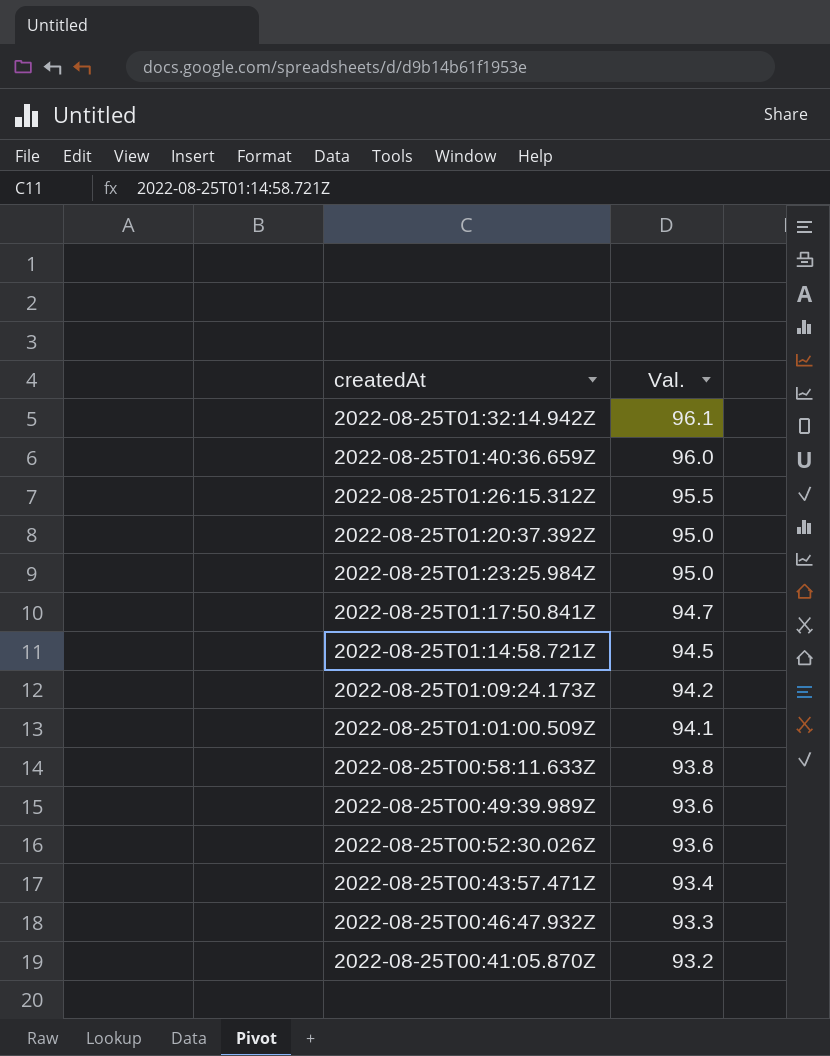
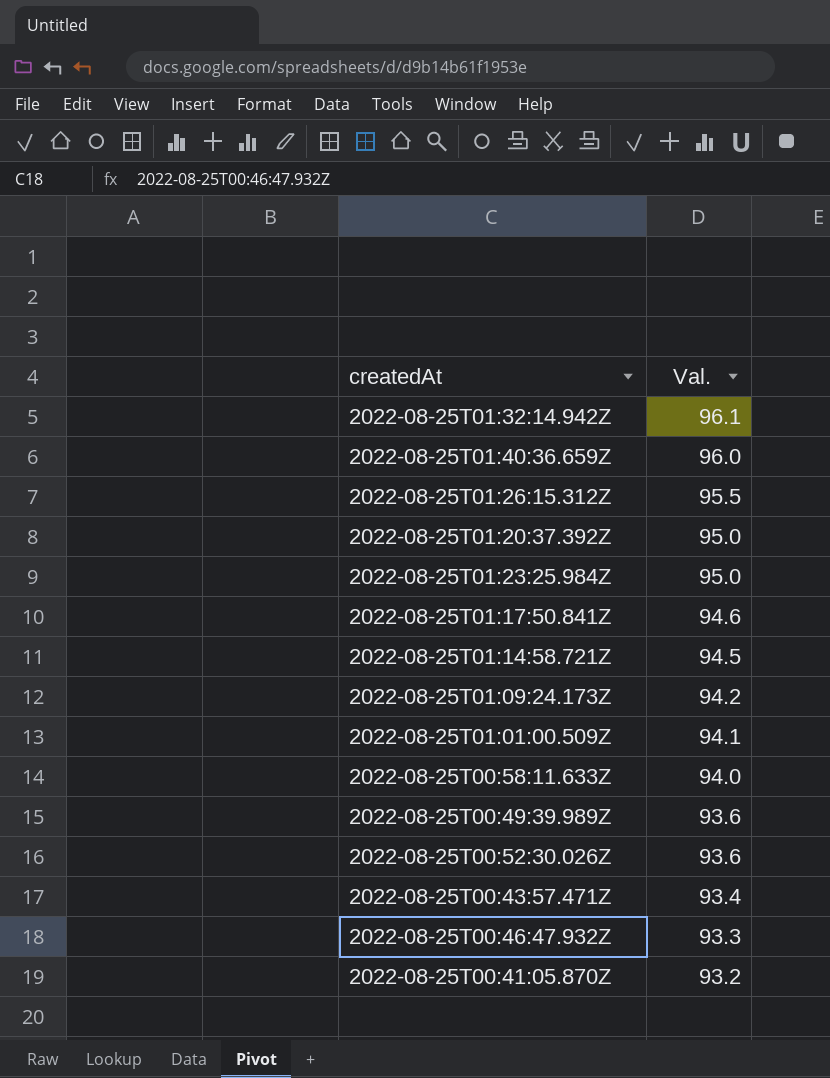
2022-08-25T01:17:50.841Z | Val.: 94.7 -> 94.6
2022-08-25T00:58:11.633Z | Val.: 93.8 -> 94.0

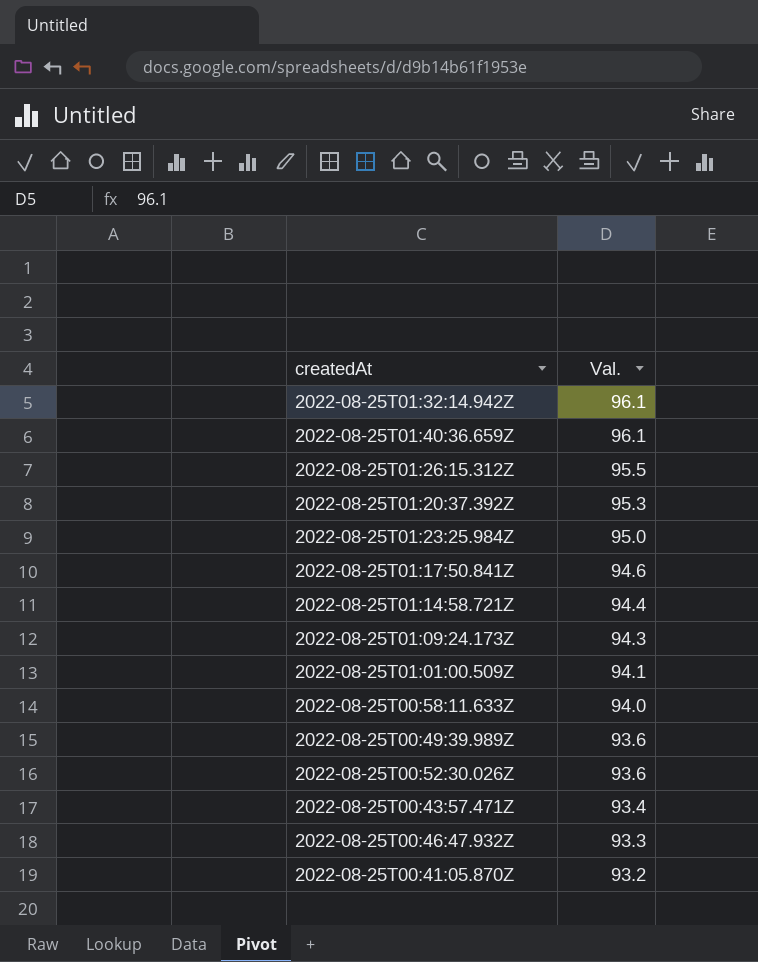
2022-08-25T01:40:36.659Z | Val.: 96.0 -> 96.1
2022-08-25T01:20:37.392Z | Val.: 95.0 -> 95.3
2022-08-25T01:14:58.721Z | Val.: 94.5 -> 94.4
2022-08-25T01:09:24.173Z | Val.: 94.2 -> 94.3

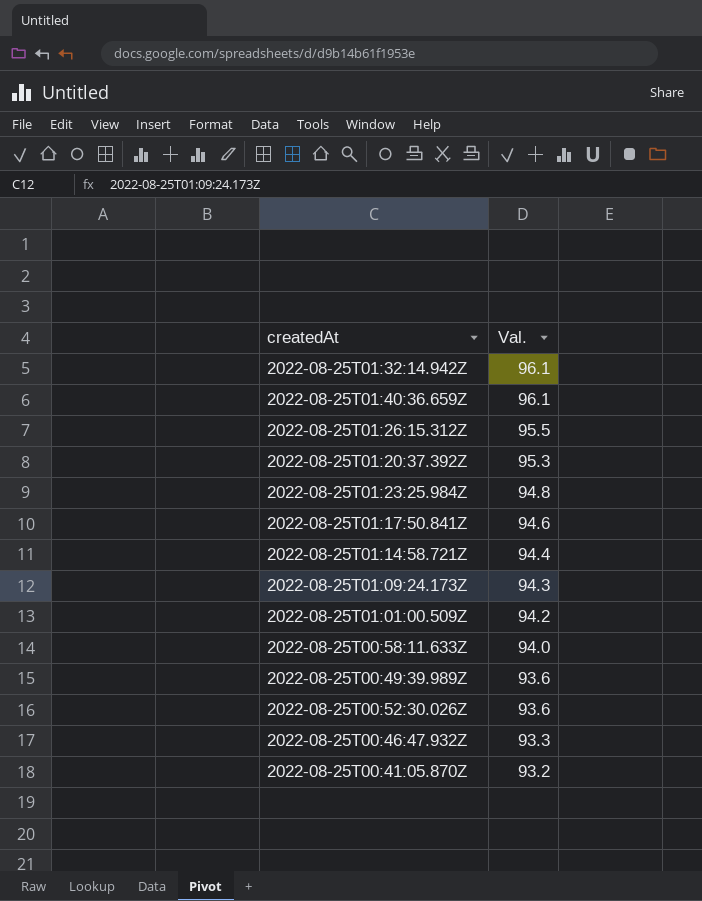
row 2022-08-25T00:43:57.471Z: 93.4 -> none
2022-08-25T01:23:25.984Z | Val.: 95.0 -> 94.8
2022-08-25T01:01:00.509Z | Val.: 94.1 -> 94.2

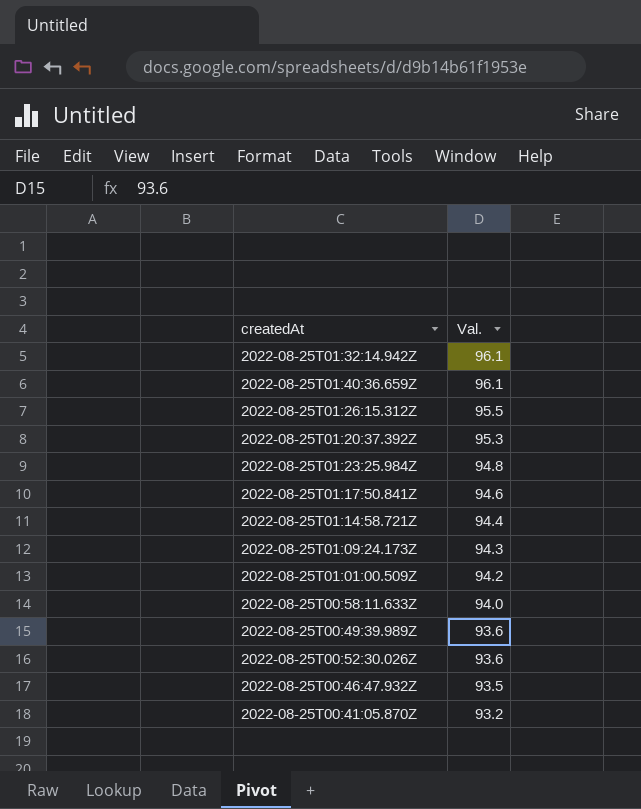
2022-08-25T00:46:47.932Z | Val.: 93.3 -> 93.5

